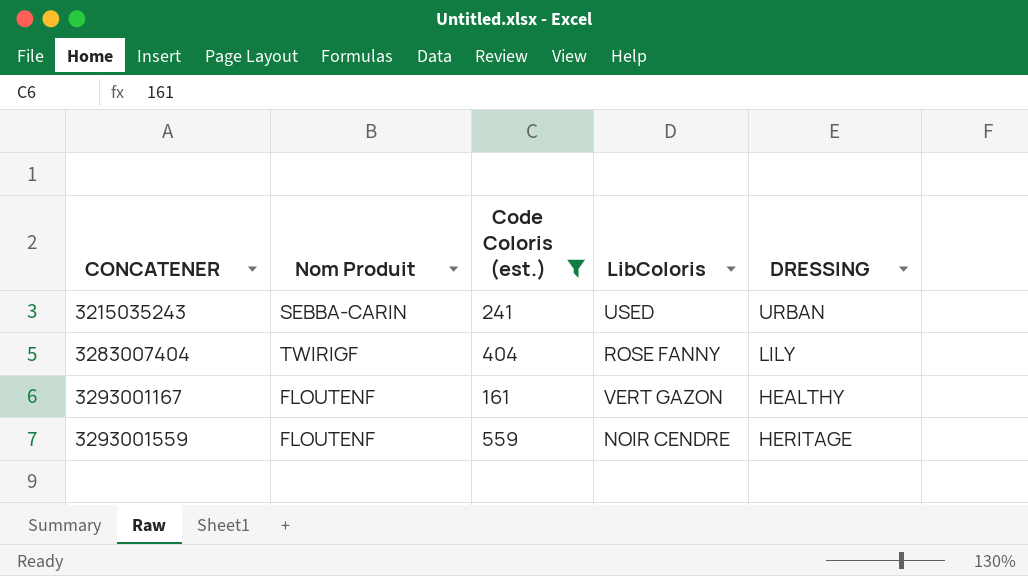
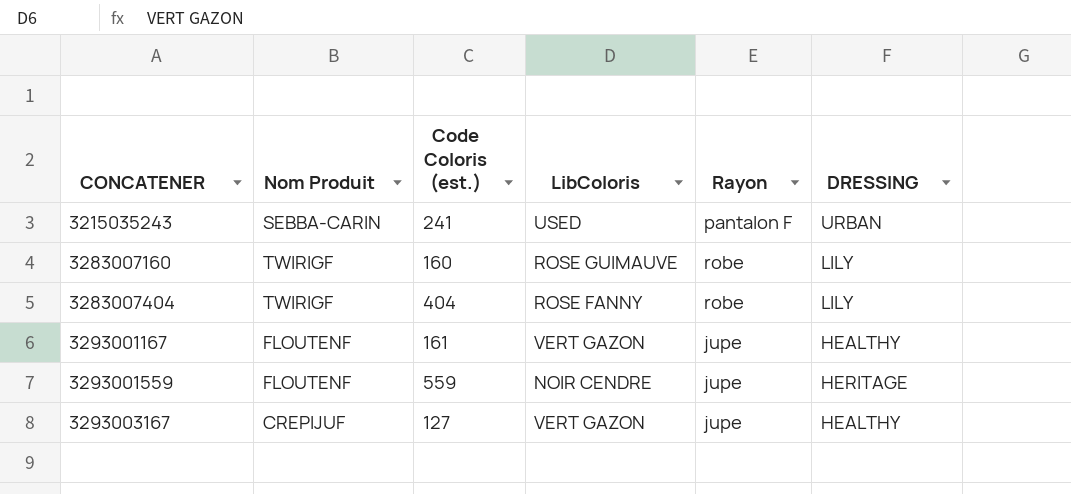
filter: Code Coloris (est.) >= 161 -> none
column Rayon | position: none -> 5

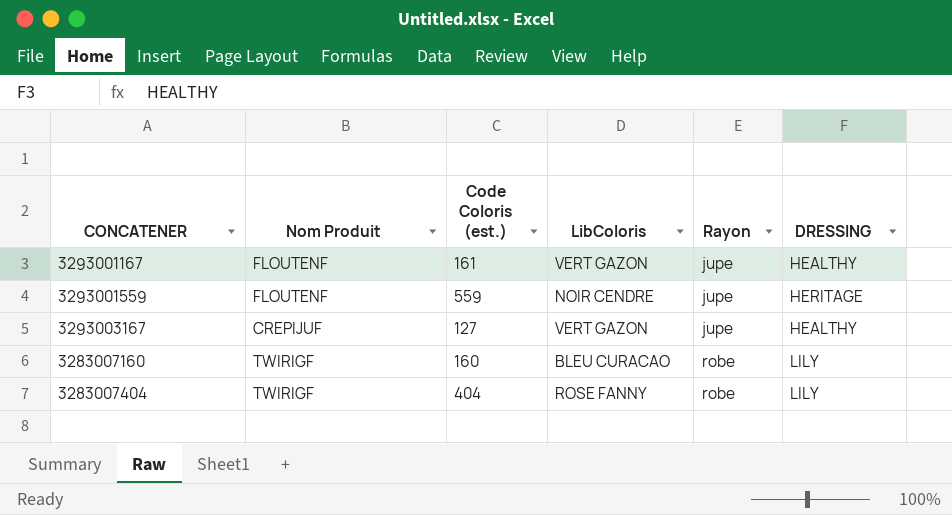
row order: CONCATENER ascending -> Rayon ascending
row 3215035243: SEBBA-CARIN | 241 | USED | pantalon F | URBAN -> none
3283007160 | LibColoris: ROSE GUIMAUVE -> BLEU CURACAO

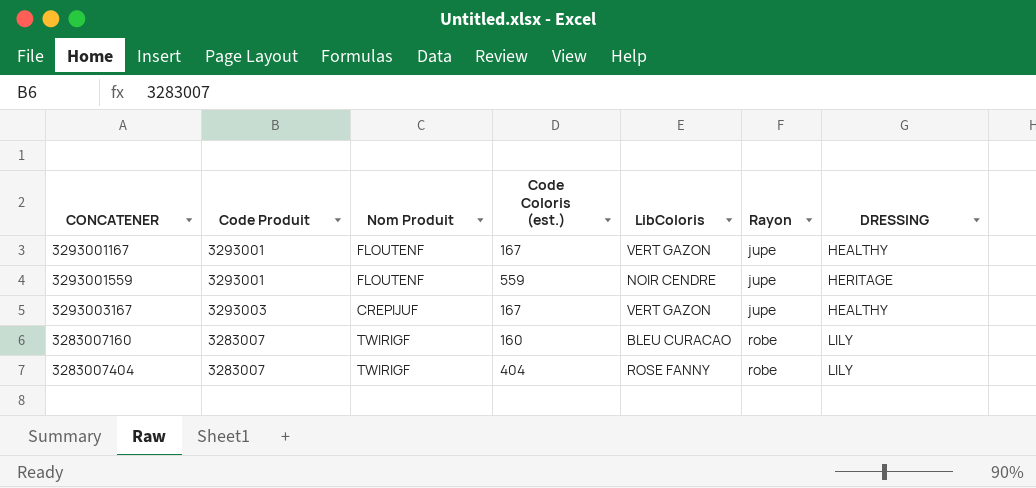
column Code Produit | position: none -> 2
3293001167 | Code Coloris (est.): 161 -> 167
3293003167 | Code Coloris (est.): 127 -> 167

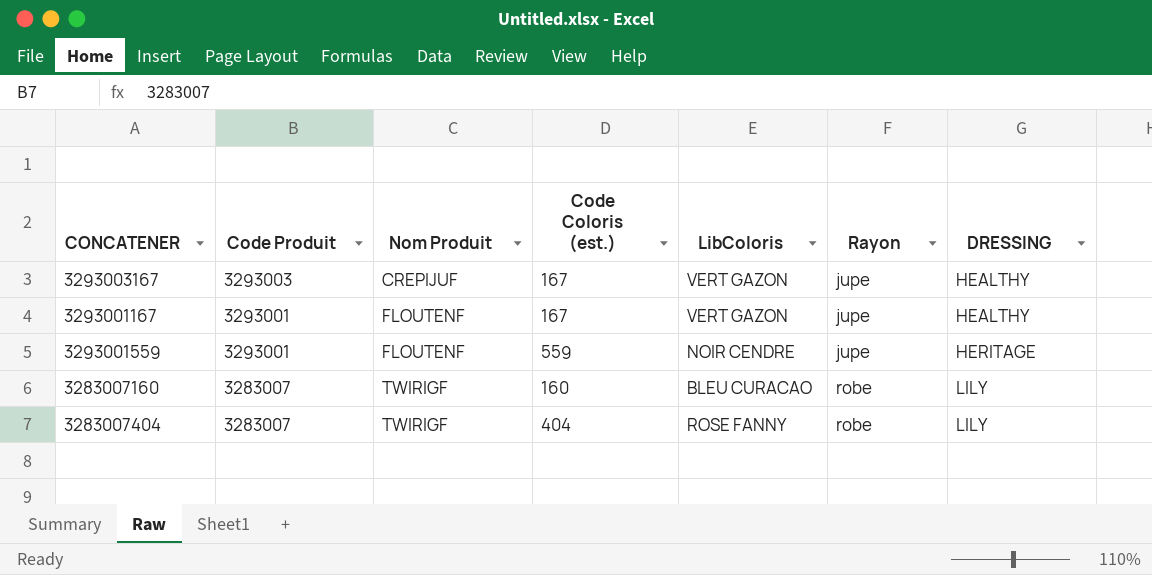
row order: Rayon ascending -> Code Produit descending

